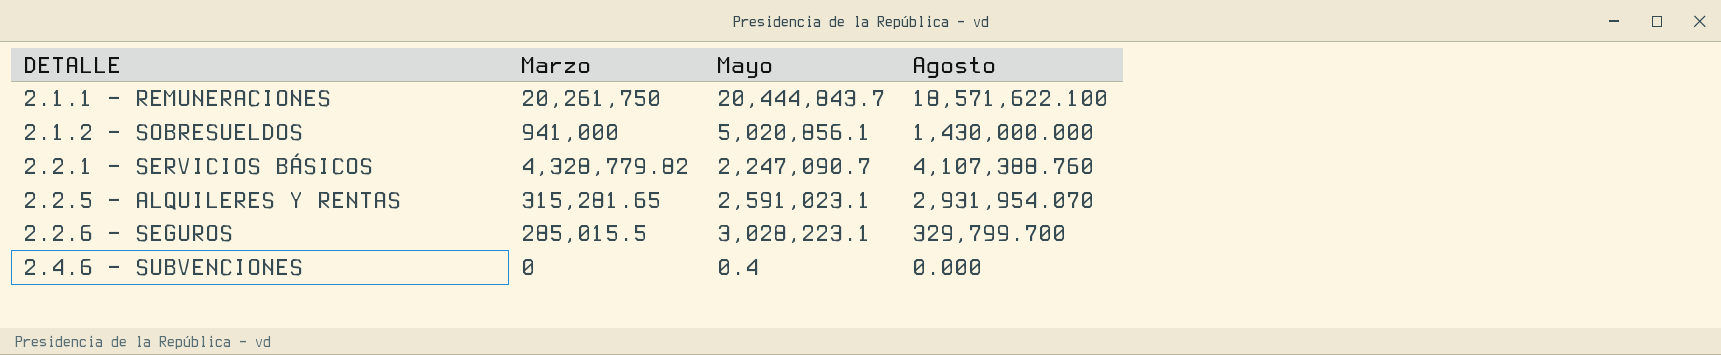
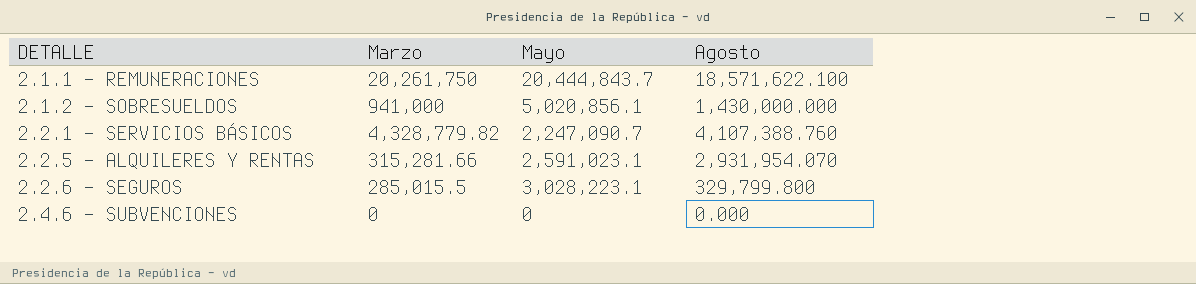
2.2.5 - ALQUILERES Y RENTAS | Marzo: 315,281.65 -> 315,281.66
2.2.6 - SEGUROS | Agosto: 329,799.700 -> 329,799.800
2.4.6 - SUBVENCIONES | Mayo: 0.4 -> 0

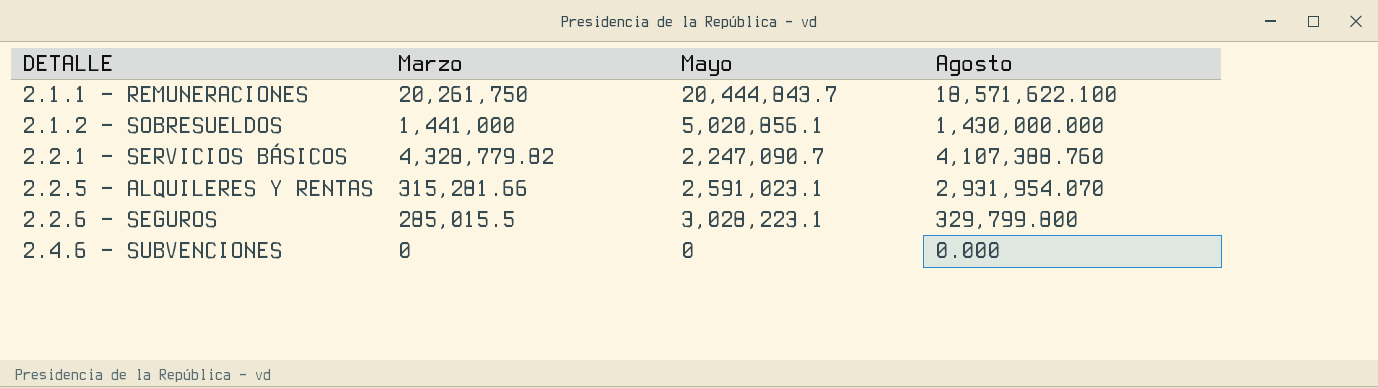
2.1.2 - SOBRESUELDOS | Marzo: 941,000 -> 1,441,000

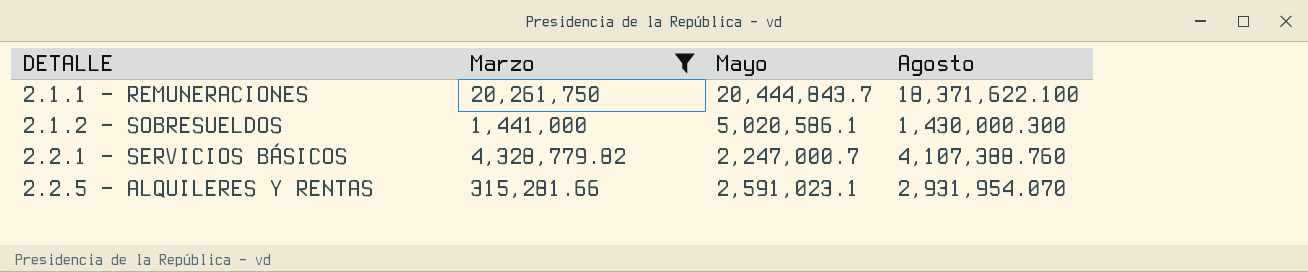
filter: none -> Marzo >= 315,281.66
2.1.1 - REMUNERACIONES | Agosto: 18,571,622.100 -> 18,371,622.100
2.1.2 - SOBRESUELDOS | Mayo: 5,020,856.1 -> 5,020,586.1
2.1.2 - SOBRESUELDOS | Agosto: 1,430,000.000 -> 1,430,000.300
2.2.1 - SERVICIOS BÁSICOS | Mayo: 2,247,090.7 -> 2,247,000.7

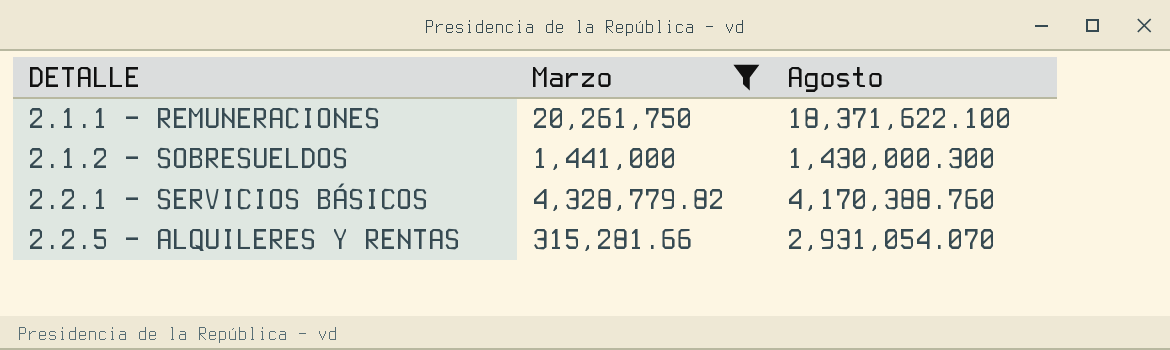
column Mayo | position: 3 -> none
2.2.1 - SERVICIOS BÁSICOS | Agosto: 4,107,388.760 -> 4,170,388.760
2.2.5 - ALQUILERES Y RENTAS | Agosto: 2,931,954.070 -> 2,931,054.070

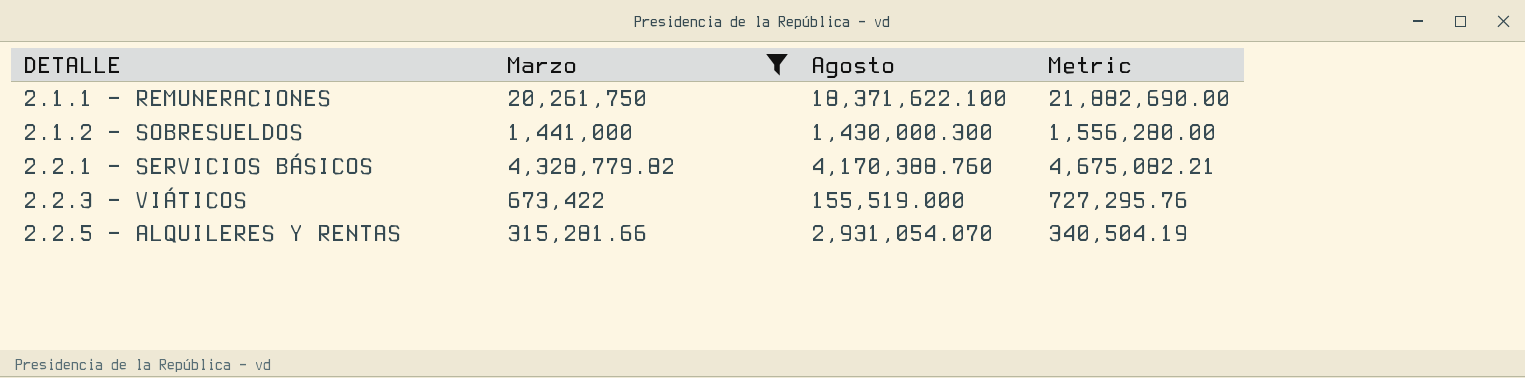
column Metric | formula: none -> [Marzo] * 1.08
row 2.2.3 - VIÁTICOS: none -> 673,422 | 155,519.000 | 727,295.76

